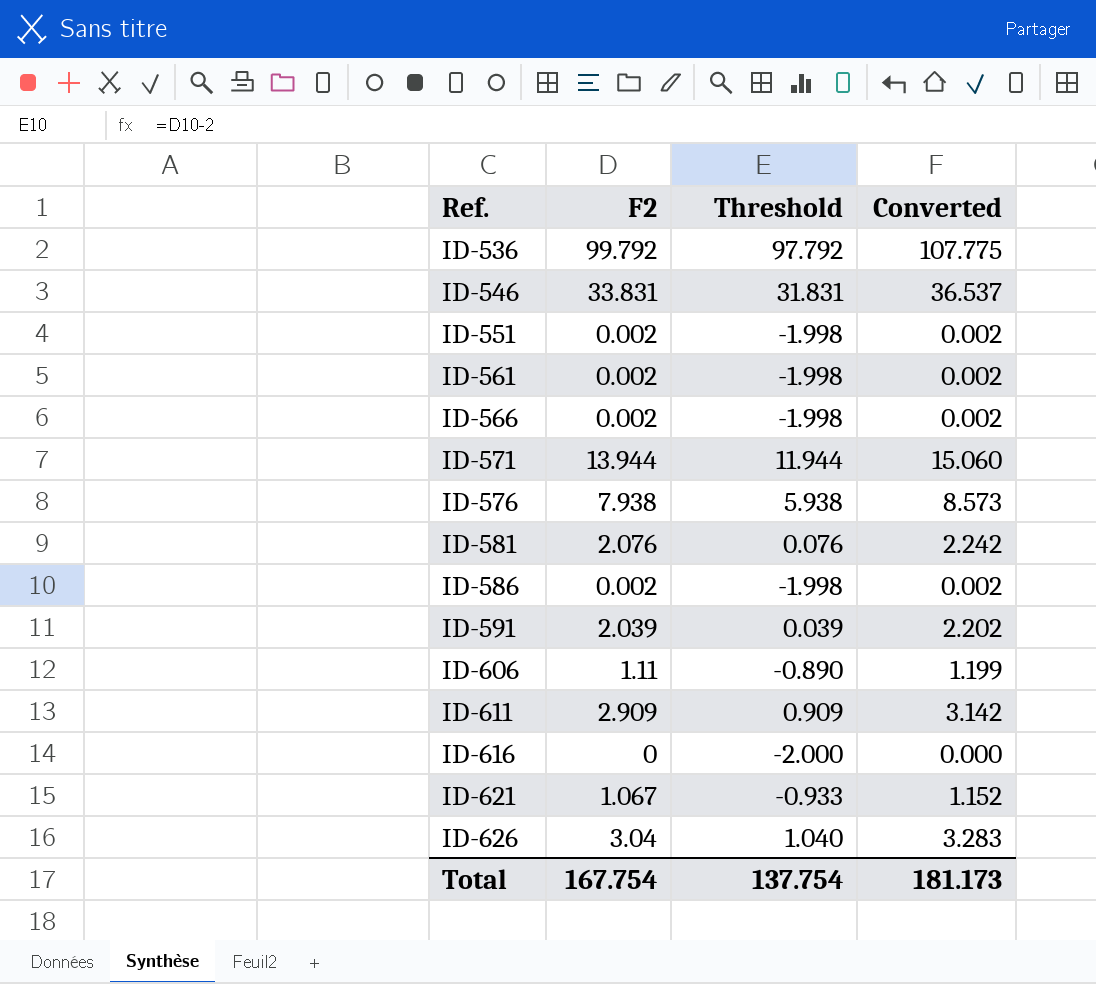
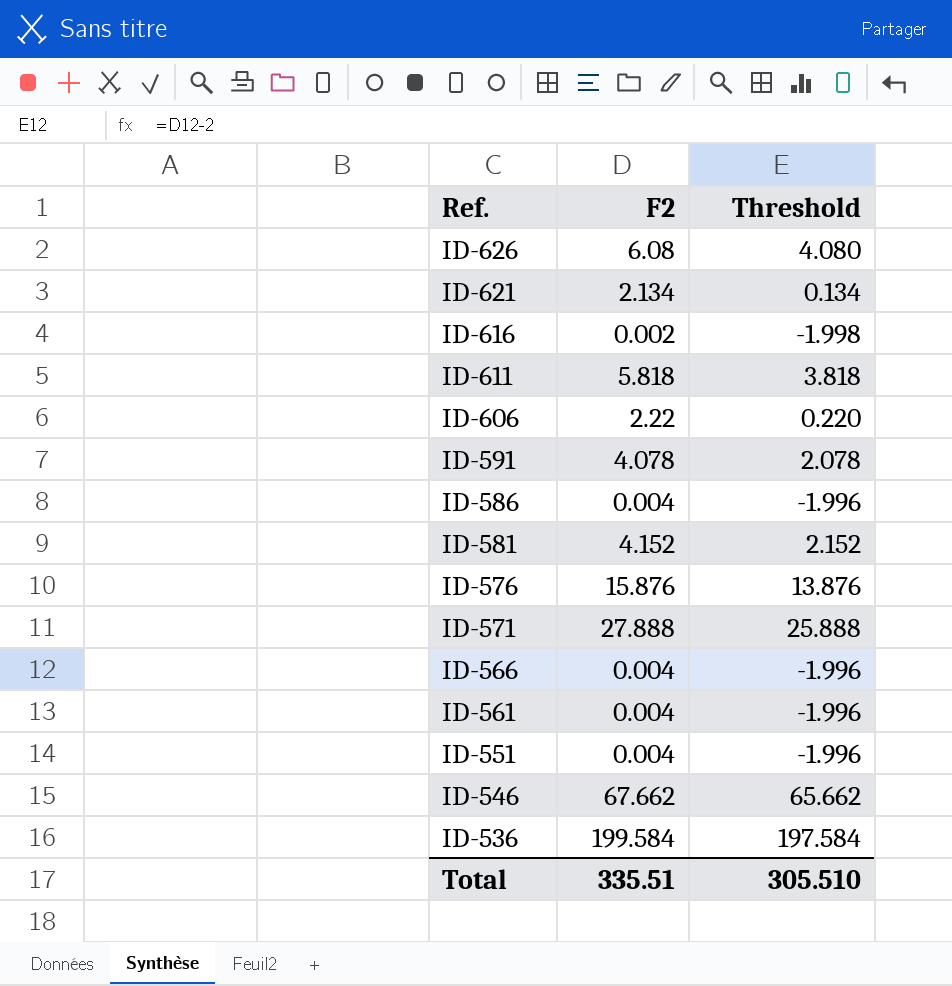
row order: Ref. ascending -> Ref. descending
column Converted | formula: [F2] * 1.08 -> none
ID-626 | F2: 3.04 -> 6.08
ID-626 | Threshold: 1.040 -> 4.080
ID-621 | F2: 1.067 -> 2.134
ID-621 | Threshold: -0.933 -> 0.134
ID-616 | F2: 0 -> 0.002
ID-616 | Threshold: -2.000 -> -1.998
ID-611 | F2: 2.909 -> 5.818
ID-611 | Threshold: 0.909 -> 3.818
ID-606 | F2: 1.11 -> 2.22
ID-606 | Threshold: -0.890 -> 0.220
ID-591 | F2: 2.039 -> 4.078
ID-591 | Threshold: 0.039 -> 2.078
ID-586 | F2: 0.002 -> 0.004
ID-586 | Threshold: -1.998 -> -1.996
ID-581 | F2: 2.076 -> 4.152
ID-581 | Threshold: 0.076 -> 2.152
ID-576 | F2: 7.938 -> 15.876
ID-576 | Threshold: 5.938 -> 13.876
ID-571 | F2: 13.944 -> 27.888
ID-571 | Threshold: 11.944 -> 25.888
ID-566 | F2: 0.002 -> 0.004
ID-566 | Threshold: -1.998 -> -1.996
ID-561 | F2: 0.002 -> 0.004
ID-561 | Threshold: -1.998 -> -1.996
ID-551 | F2: 0.002 -> 0.004
ID-551 | Threshold: -1.998 -> -1.996
ID-546 | F2: 33.831 -> 67.662
ID-546 | Threshold: 31.831 -> 65.662
ID-536 | F2: 99.792 -> 199.584
ID-536 | Threshold: 97.792 -> 197.584
Total | F2: 167.754 -> 335.51
Total | Threshold: 137.754 -> 305.510

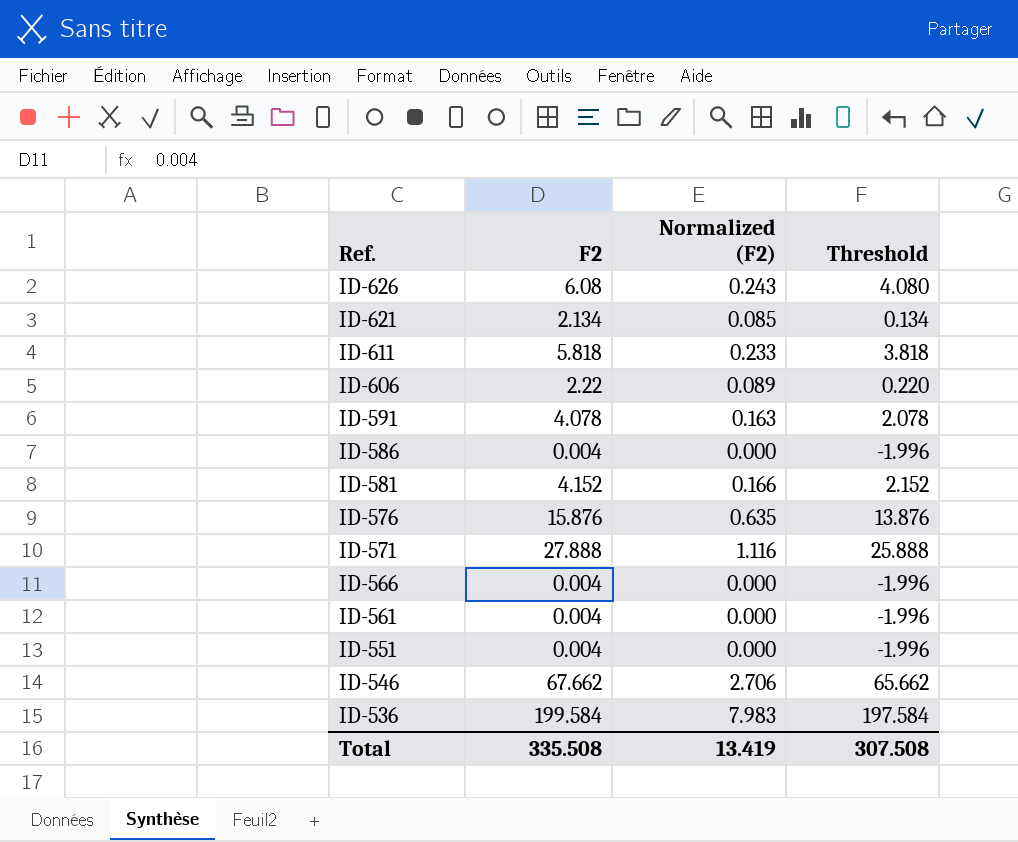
column Normalized (F2) | formula: none -> [F2] * 0.04
row ID-616: 0.002 | -1.998 -> none
Total | F2: 335.51 -> 335.508
Total | Threshold: 305.510 -> 307.508

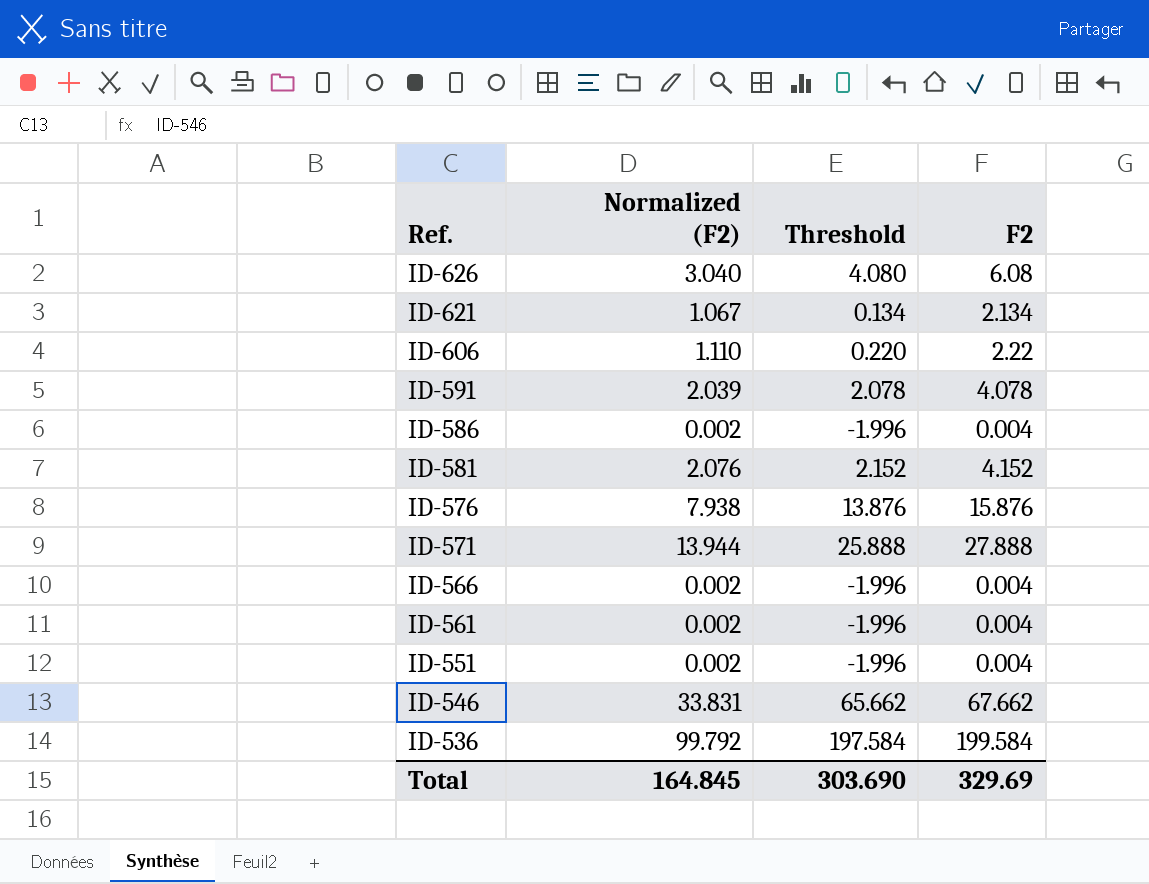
column Normalized (F2) | formula: [F2] * 0.04 -> [F2] * 0.5
column F2 | position: 2 -> 4
row ID-611: 5.818 | 0.233 | 3.818 -> none
Total | Normalized (F2): 13.419 -> 164.845
Total | Threshold: 307.508 -> 303.690
Total | F2: 335.508 -> 329.69

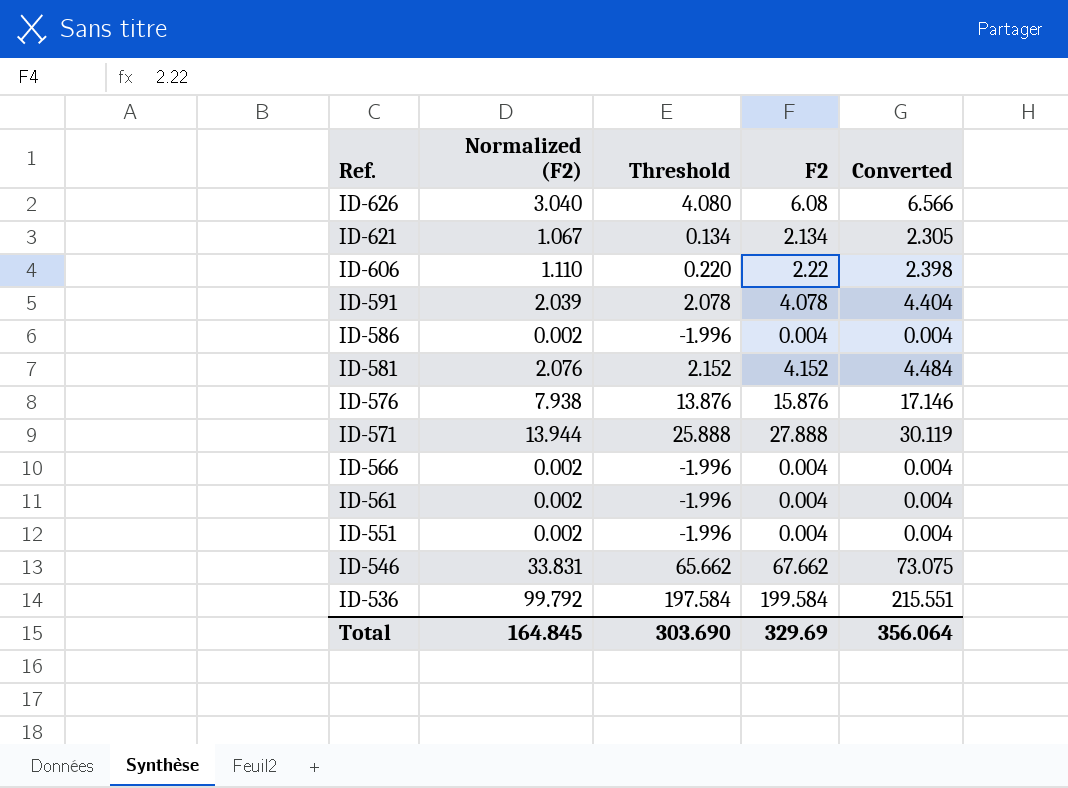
column Converted | formula: none -> [F2] * 1.08

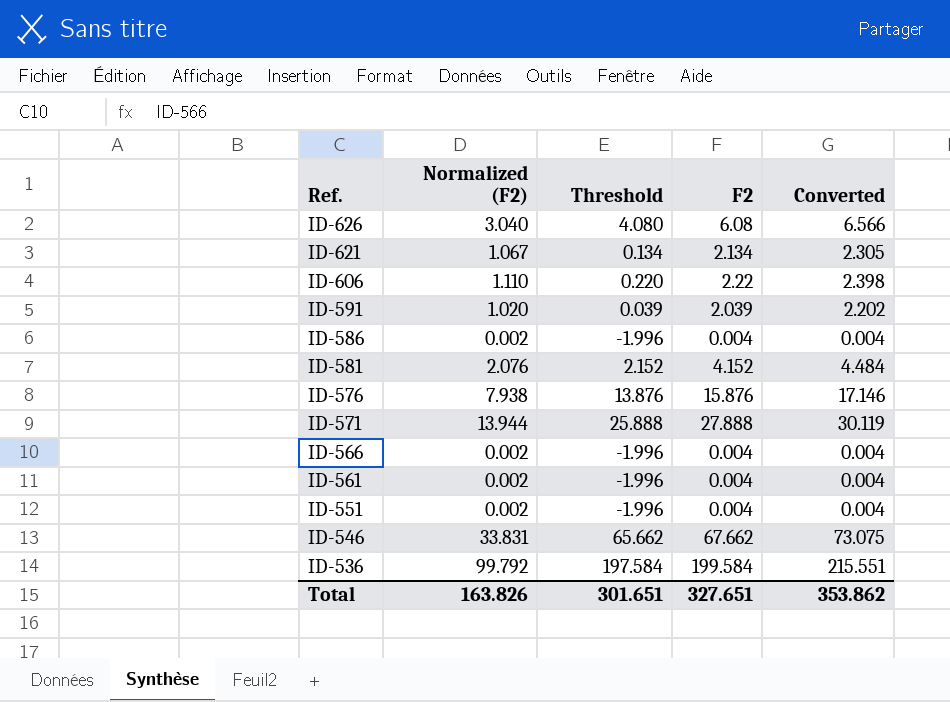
ID-591 | Normalized (F2): 2.039 -> 1.020
ID-591 | Threshold: 2.078 -> 0.039
ID-591 | F2: 4.078 -> 2.039
ID-591 | Converted: 4.404 -> 2.202
Total | Normalized (F2): 164.845 -> 163.826
Total | Threshold: 303.690 -> 301.651
Total | F2: 329.69 -> 327.651
Total | Converted: 356.064 -> 353.862

